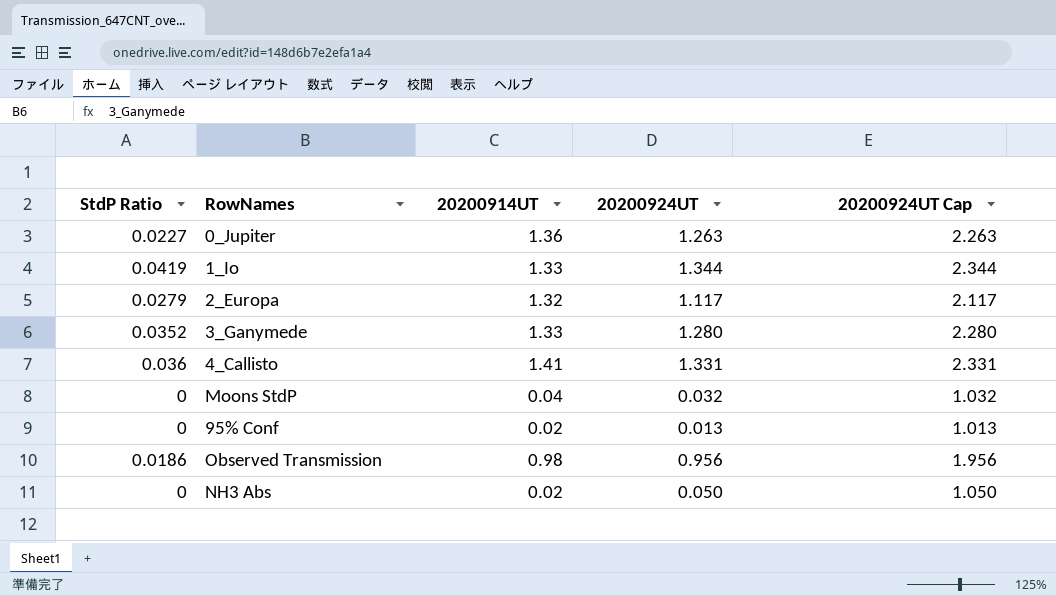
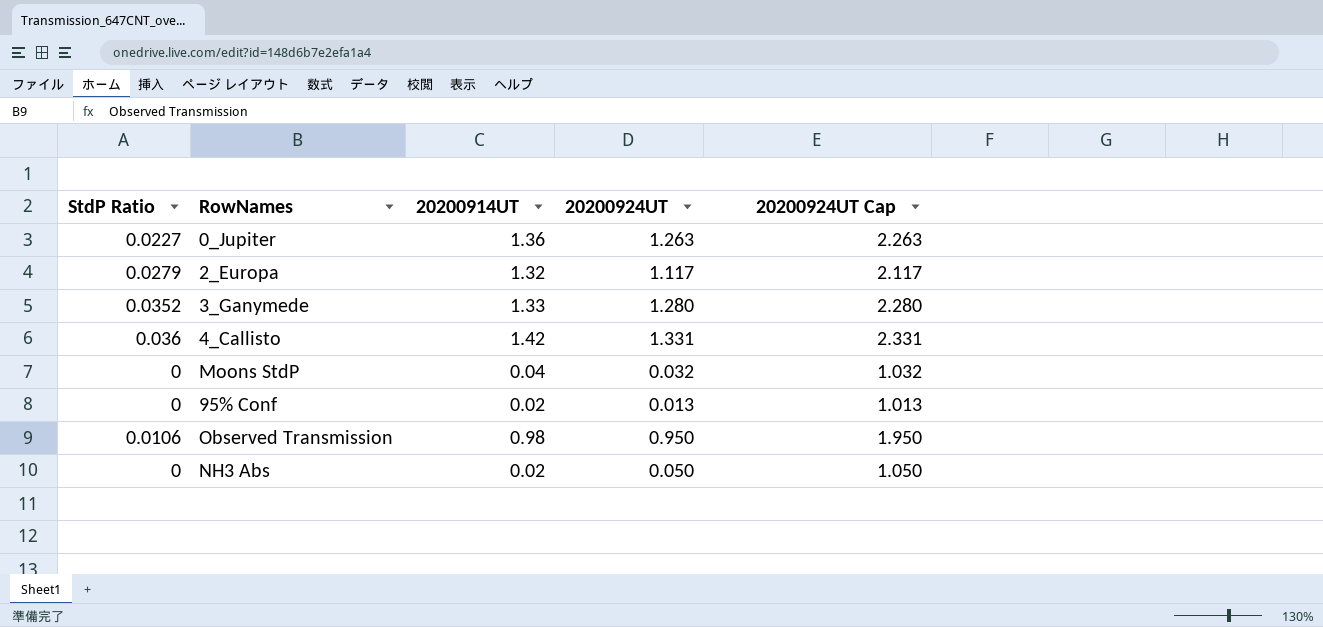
row 1_Io: 0.0419 | 1.33 | 1.344 | 2.344 -> none
4_Callisto | 20200914UT: 1.41 -> 1.42
Observed Transmission | StdP Ratio: 0.0186 -> 0.0106
Observed Transmission | 20200924UT: 0.956 -> 0.950
Observed Transmission | 20200924UT Cap: 1.956 -> 1.950

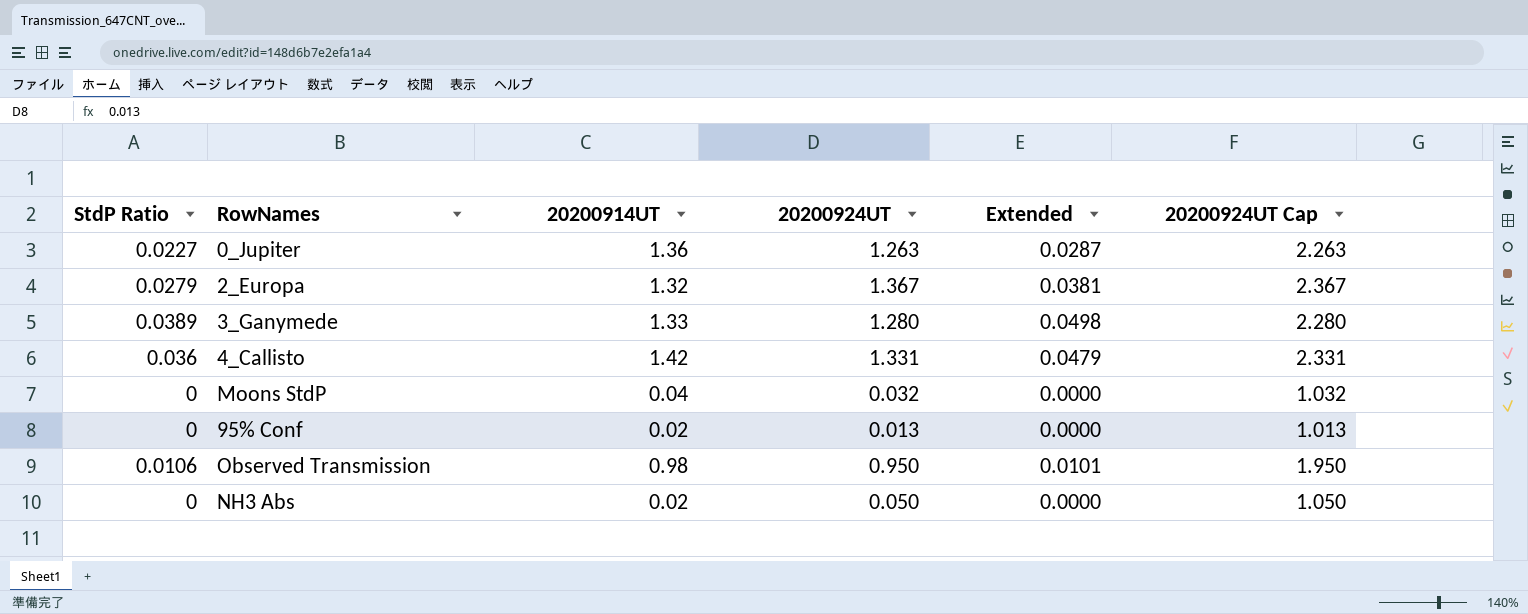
column Extended | formula: none -> [StdP Ratio] * [20200924UT]
2_Europa | 20200924UT: 1.117 -> 1.367
2_Europa | 20200924UT Cap: 2.117 -> 2.367
3_Ganymede | StdP Ratio: 0.0352 -> 0.0389

